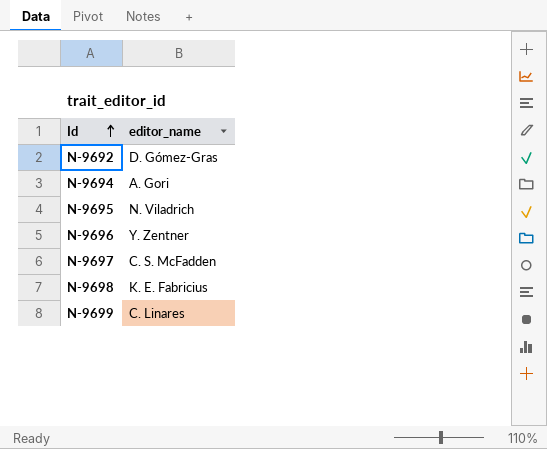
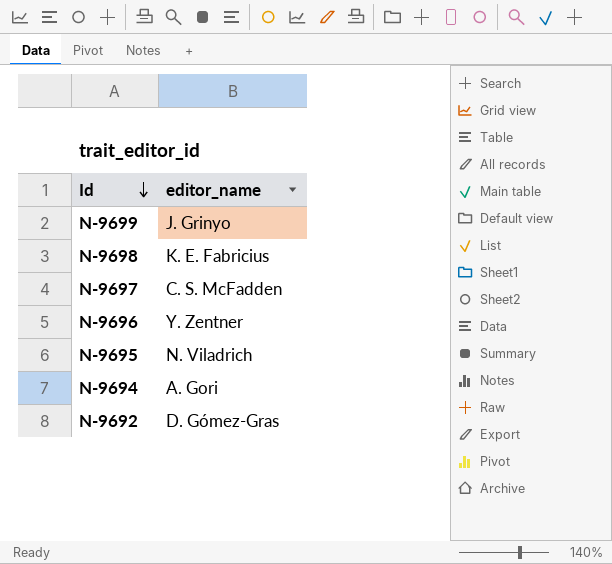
row order: Id ascending -> Id descending
N-9699 | editor_name: C. Linares -> J. Grinyo

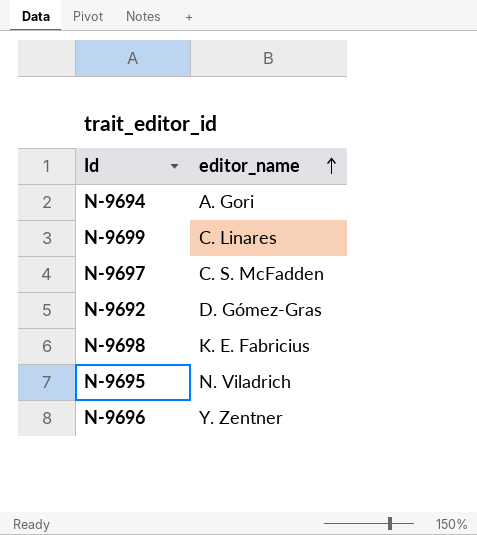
row order: Id descending -> editor_name ascending
N-9699 | editor_name: J. Grinyo -> C. Linares

